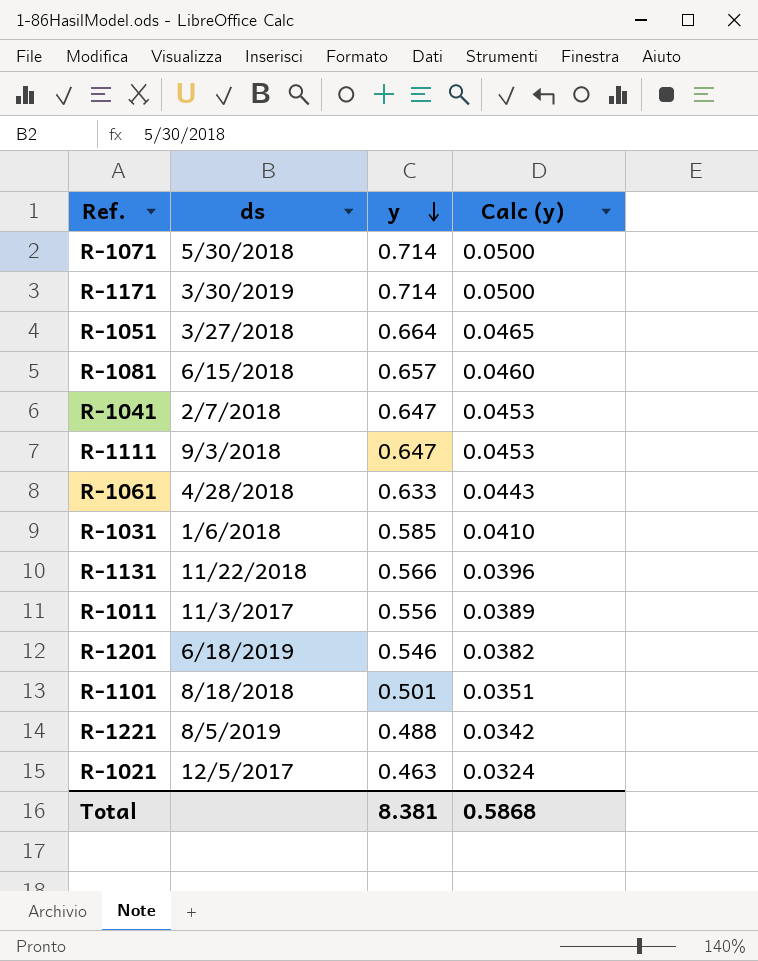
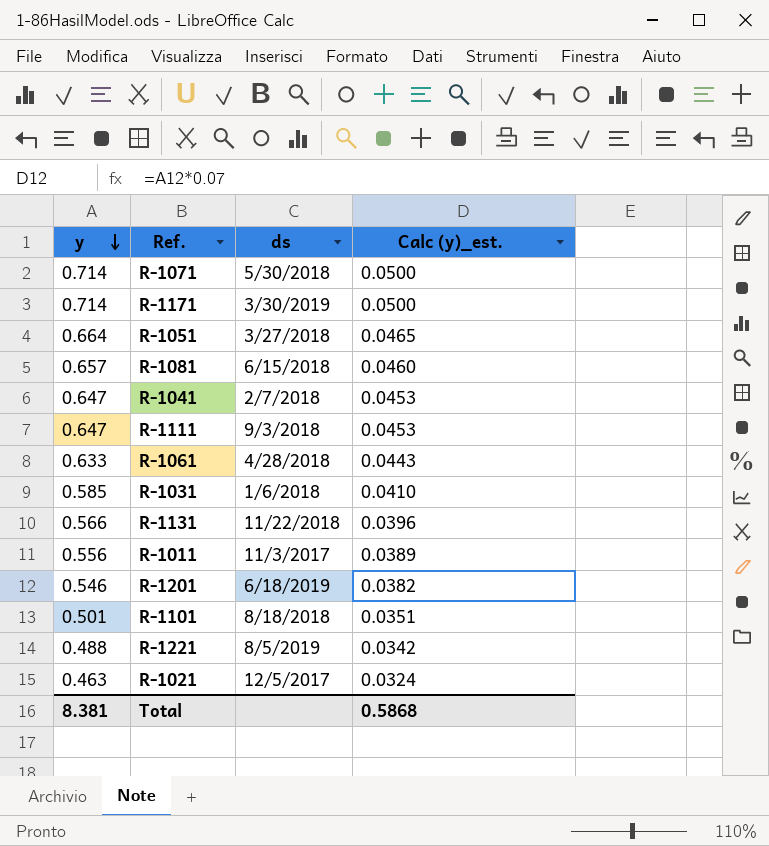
column y | position: 3 -> 1
column name: Calc (y) -> Calc (y)_est.

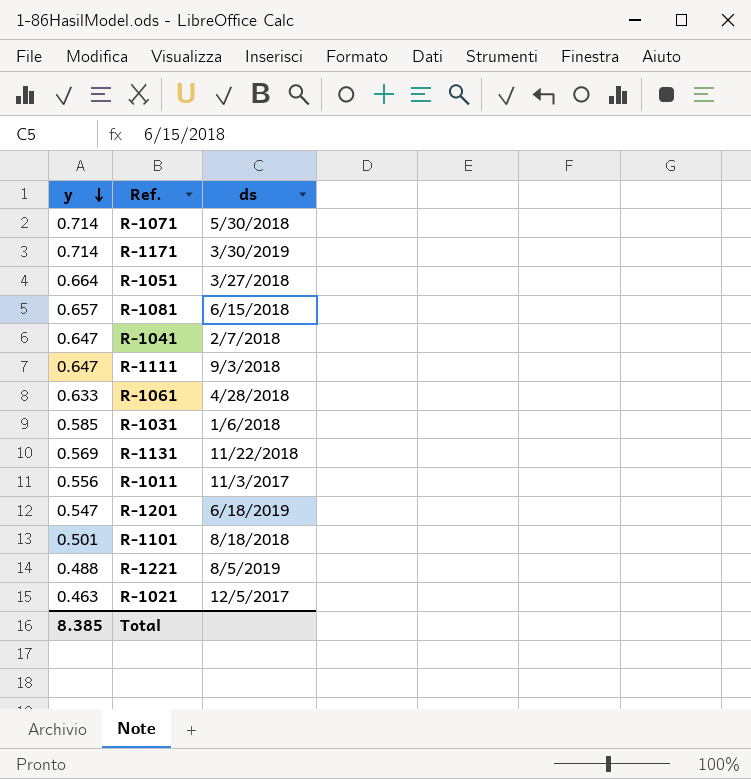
column Calc (y)_est. | formula: [y] * 0.07 -> none
R-1131 | y: 0.566 -> 0.569
R-1201 | y: 0.546 -> 0.547
Total | y: 8.381 -> 8.385

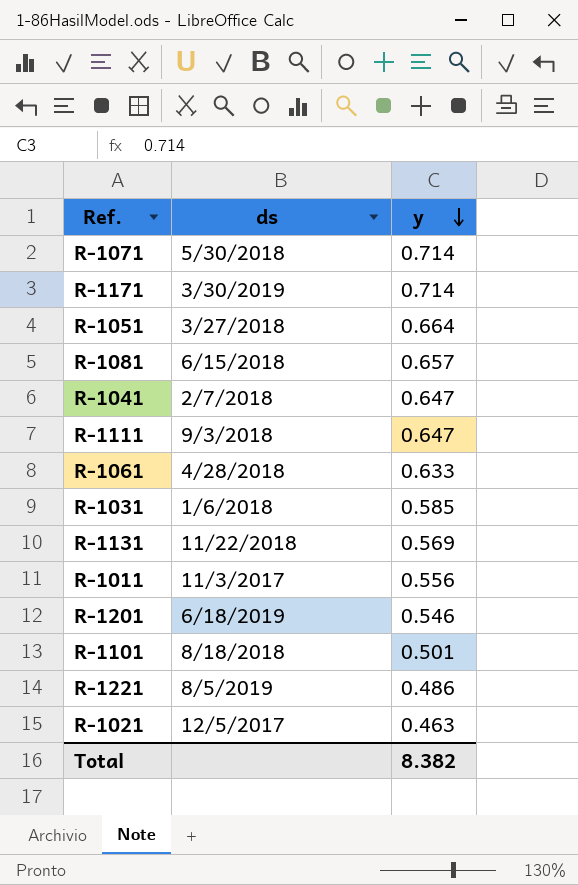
column y | position: 1 -> 3
R-1201 | y: 0.547 -> 0.546
R-1221 | y: 0.488 -> 0.486
Total | y: 8.385 -> 8.382

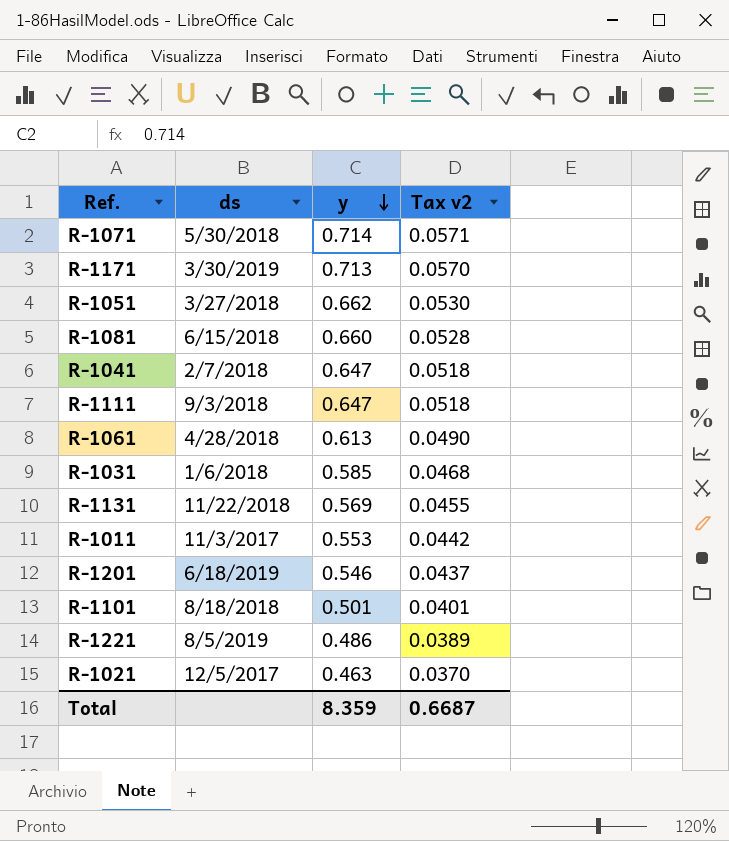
column Tax v2 | formula: none -> [y] * 0.08
R-1171 | y: 0.714 -> 0.713
R-1051 | y: 0.664 -> 0.662
R-1081 | y: 0.657 -> 0.660
R-1061 | y: 0.633 -> 0.613
R-1011 | y: 0.556 -> 0.553
Total | y: 8.382 -> 8.359

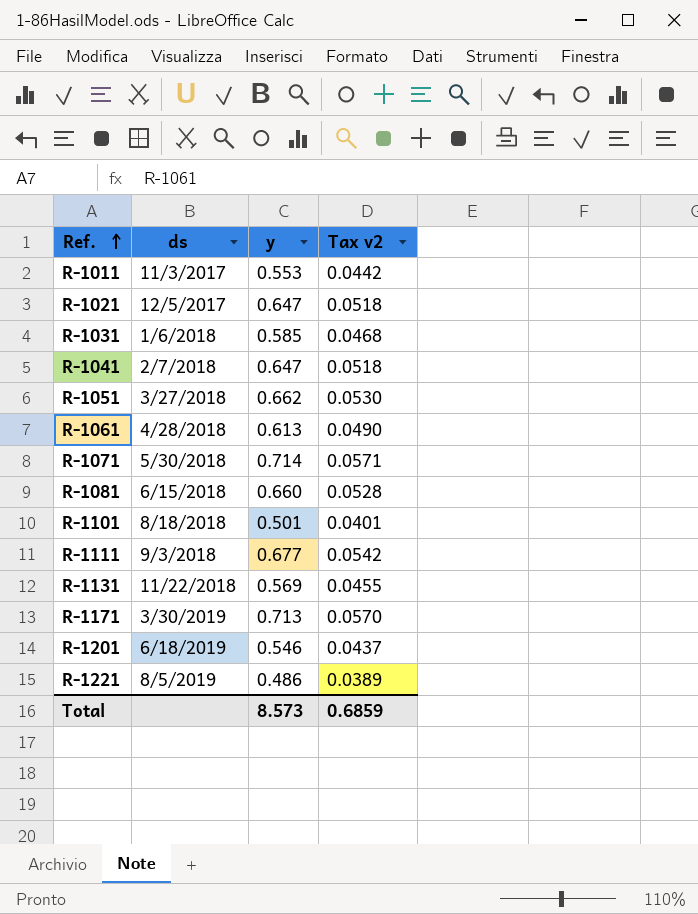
row order: y descending -> Ref. ascending
R-1021 | y: 0.463 -> 0.647
R-1021 | Tax v2: 0.0370 -> 0.0518
R-1111 | y: 0.647 -> 0.677
R-1111 | Tax v2: 0.0518 -> 0.0542
Total | y: 8.359 -> 8.573
Total | Tax v2: 0.6687 -> 0.6859

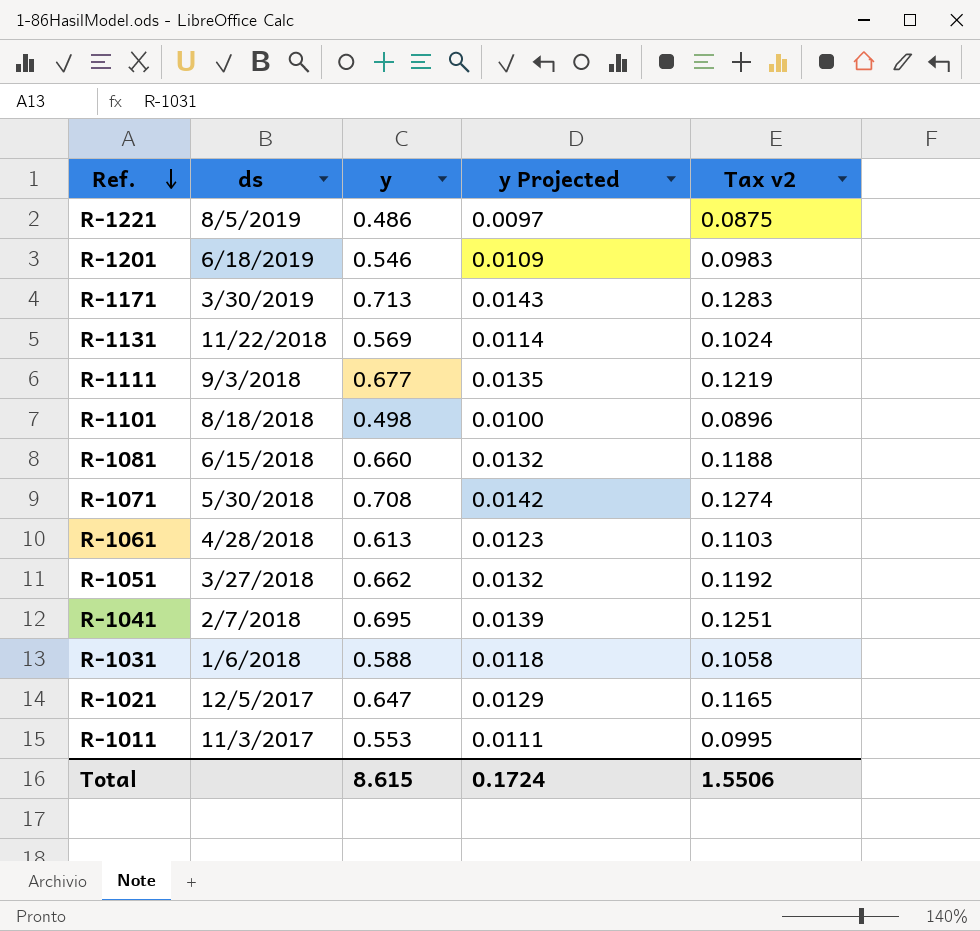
row order: Ref. ascending -> Ref. descending
column y Projected | formula: none -> [y] * 0.02
column Tax v2 | formula: [y] * 0.08 -> [y] * 0.18
R-1101 | y: 0.501 -> 0.498
R-1071 | y: 0.714 -> 0.708
R-1041 | y: 0.647 -> 0.695
R-1031 | y: 0.585 -> 0.588
Total | y: 8.573 -> 8.615
Total | Tax v2: 0.6859 -> 1.5506

